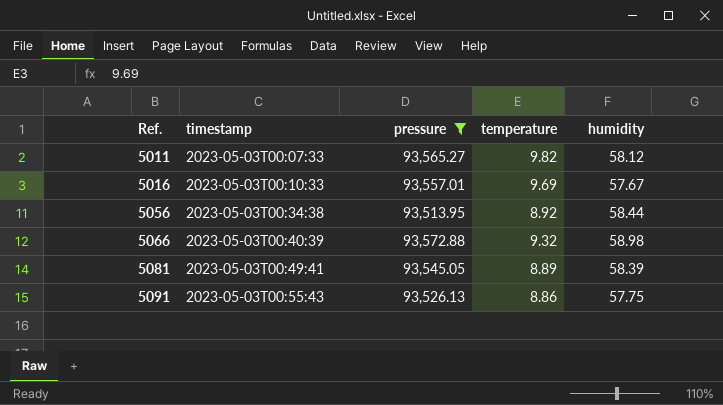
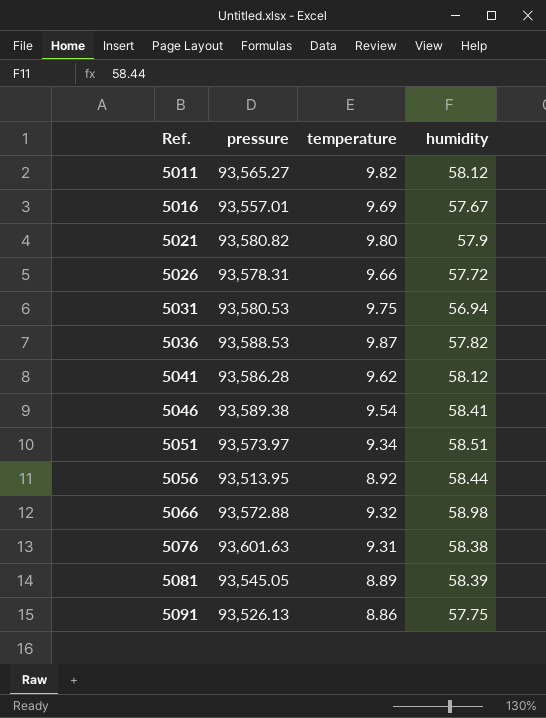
filter: pressure <= 93,572.88 -> none
column timestamp | position: 2 -> none

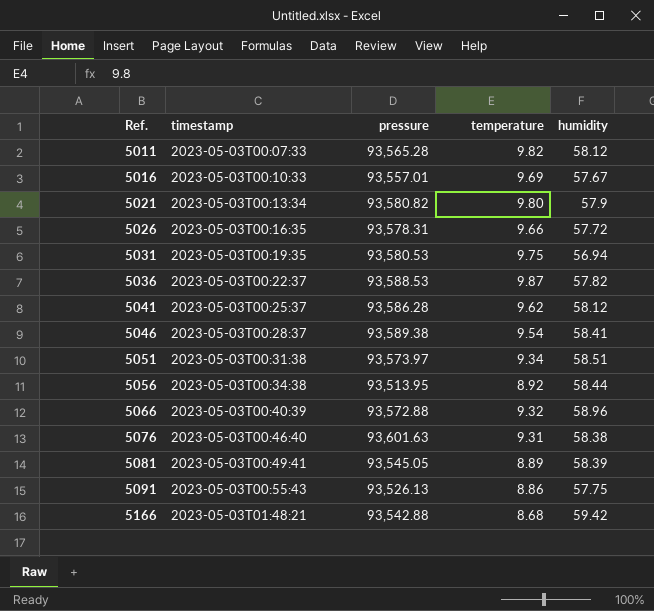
column timestamp | position: none -> 2
5011 | pressure: 93,565.27 -> 93,565.28
5066 | humidity: 58.98 -> 58.96
row 5166: none -> 2023-05-03T01:48:21 | 93,542.88 | 8.68 | 59.42

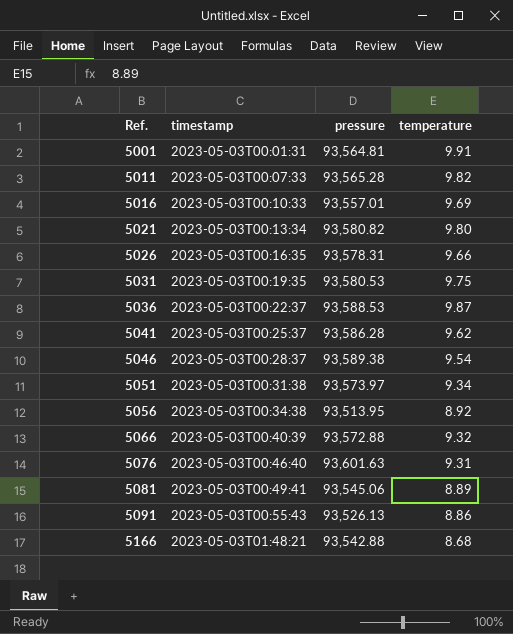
column humidity | position: 5 -> none
row 5001: none -> 2023-05-03T00:01:31 | 93,564.81 | 9.91
5081 | pressure: 93,545.05 -> 93,545.06

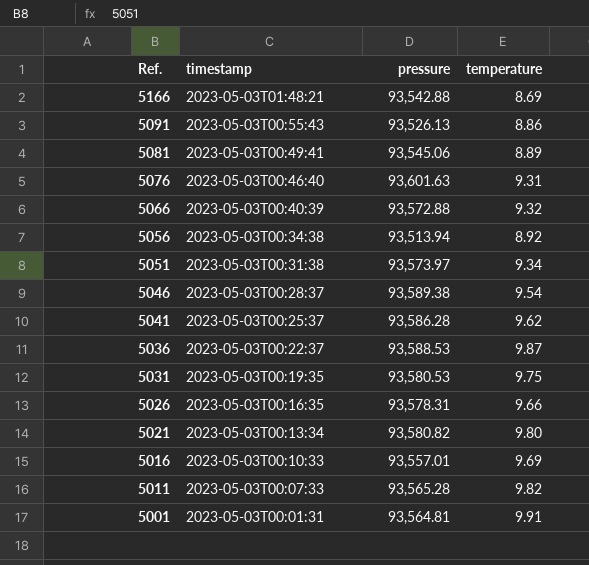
row order: Ref. ascending -> Ref. descending
5166 | temperature: 8.68 -> 8.69
5056 | pressure: 93,513.95 -> 93,513.94

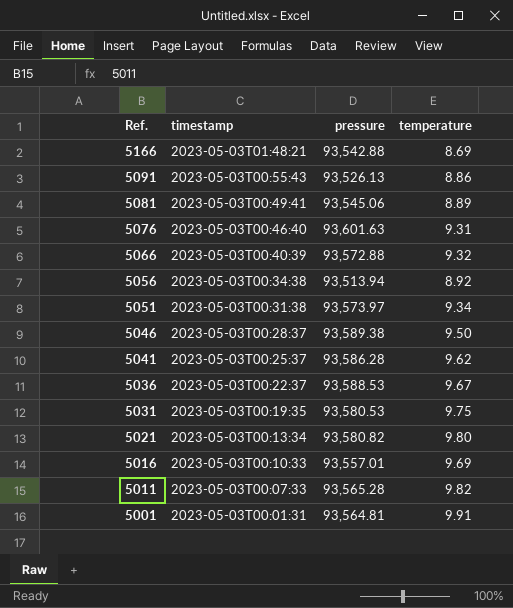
row 5026: 2023-05-03T00:16:35 | 93,578.31 | 9.66 -> none
5046 | temperature: 9.54 -> 9.50
5036 | temperature: 9.87 -> 9.67

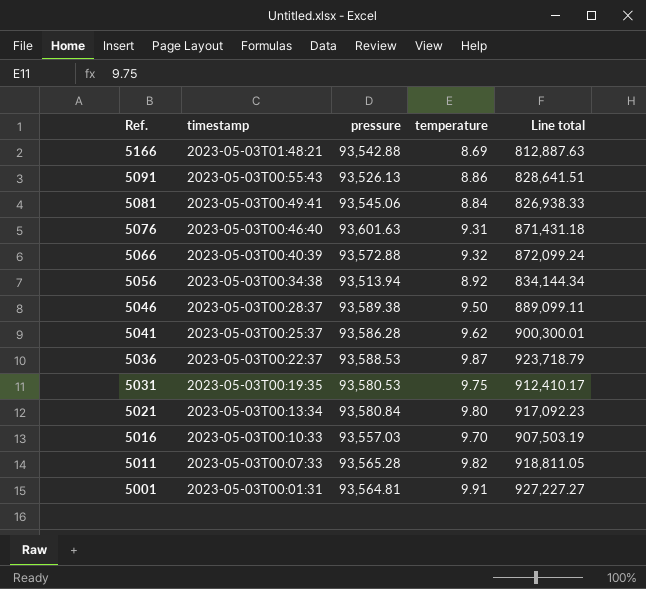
column Line total | formula: none -> [pressure] * [temperature]
row 5051: 2023-05-03T00:31:38 | 93,573.97 | 9.34 -> none
5081 | temperature: 8.89 -> 8.84
5036 | temperature: 9.67 -> 9.87
5021 | pressure: 93,580.82 -> 93,580.84
5016 | pressure: 93,557.01 -> 93,557.03
5016 | temperature: 9.69 -> 9.70

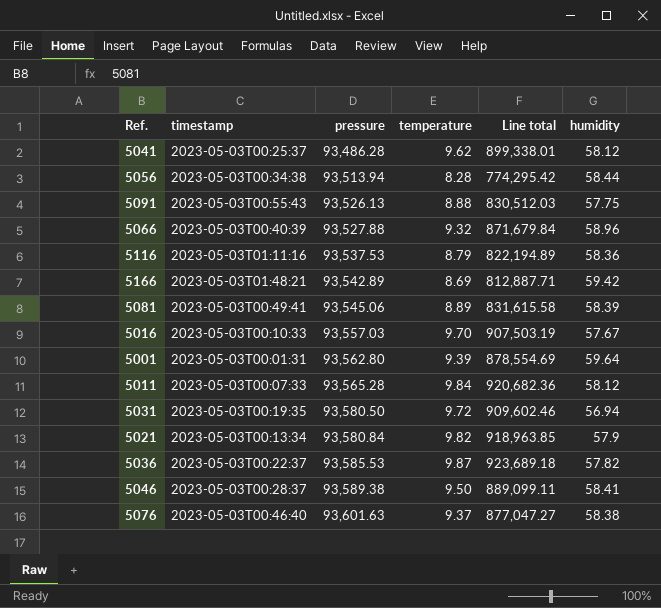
row order: Ref. descending -> pressure ascending
column humidity | position: none -> 6
5041 | pressure: 93,586.28 -> 93,486.28
5041 | Line total: 900,300.01 -> 899,338.01
5056 | temperature: 8.92 -> 8.28
5056 | Line total: 834,144.34 -> 774,295.42
5091 | temperature: 8.86 -> 8.88
5091 | Line total: 828,641.51 -> 830,512.03
5066 | pressure: 93,572.88 -> 93,527.88
5066 | Line total: 872,099.24 -> 871,679.84
row 5116: none -> 2023-05-03T01:11:16 | 93,537.53 | 8.79 | 822,194.89 | 58.36
5166 | pressure: 93,542.88 -> 93,542.89
5166 | Line total: 812,887.63 -> 812,887.71
5081 | temperature: 8.84 -> 8.89
5081 | Line total: 826,938.33 -> 831,615.58
5001 | pressure: 93,564.81 -> 93,562.80
5001 | temperature: 9.91 -> 9.39
5001 | Line total: 927,227.27 -> 878,554.69
5011 | temperature: 9.82 -> 9.84
5011 | Line total: 918,811.05 -> 920,682.36
5031 | pressure: 93,580.53 -> 93,580.50
5031 | temperature: 9.75 -> 9.72
5031 | Line total: 912,410.17 -> 909,602.46
5021 | temperature: 9.80 -> 9.82
5021 | Line total: 917,092.23 -> 918,963.85
5036 | pressure: 93,588.53 -> 93,585.53
5036 | Line total: 923,718.79 -> 923,689.18
5076 | temperature: 9.31 -> 9.37
5076 | Line total: 871,431.18 -> 877,047.27

